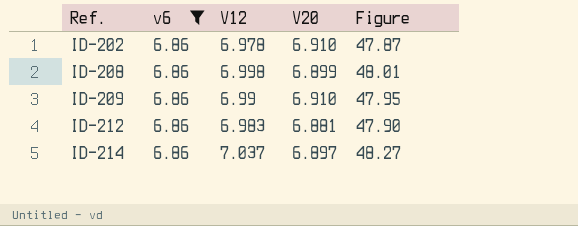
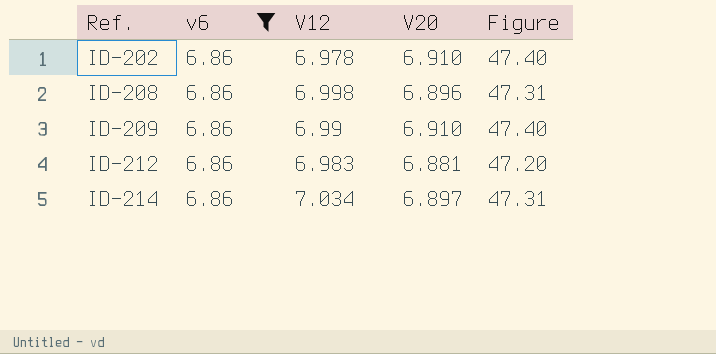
column Figure | formula: [v6] * [V12] -> [v6] * [V20]
ID-208 | V20: 6.899 -> 6.896
ID-214 | V12: 7.037 -> 7.034

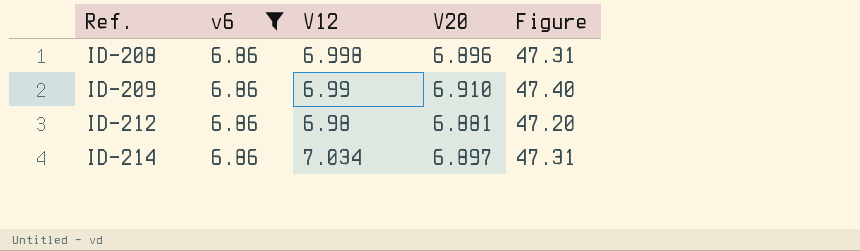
row ID-202: 6.86 | 6.978 | 6.910 | 47.40 -> none
ID-212 | V12: 6.983 -> 6.98

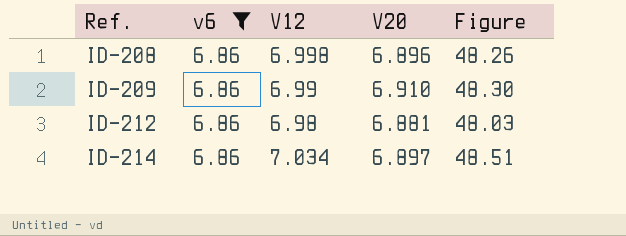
column Figure | formula: [v6] * [V20] -> [V12] * [V20]

